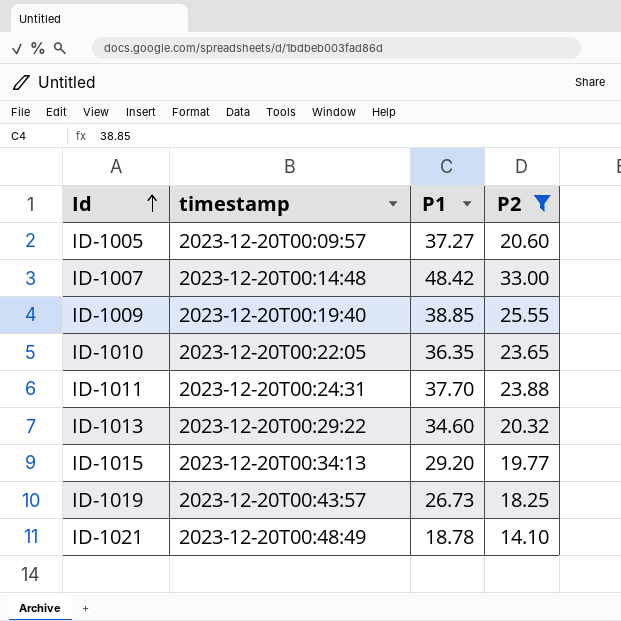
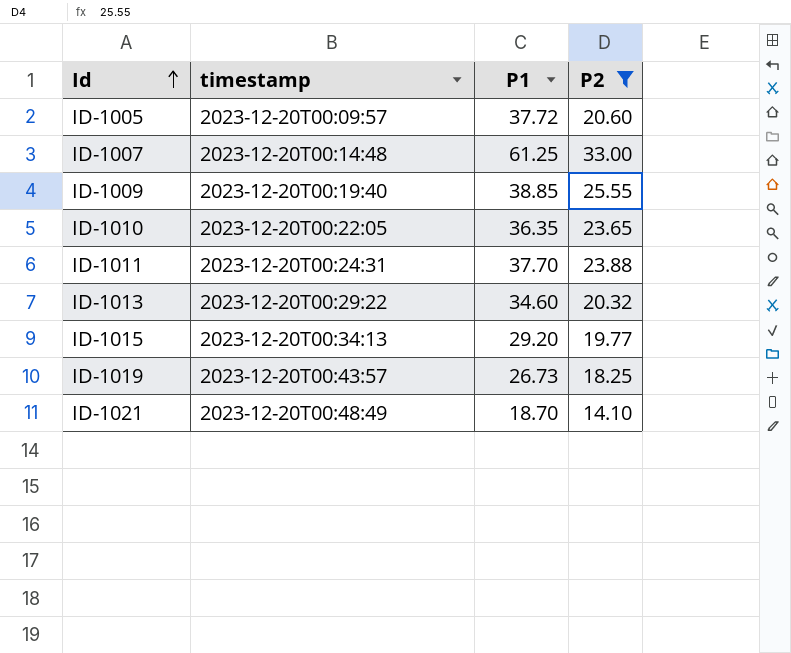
ID-1005 | P1: 37.27 -> 37.72
ID-1007 | P1: 48.42 -> 61.25
ID-1021 | P1: 18.78 -> 18.70

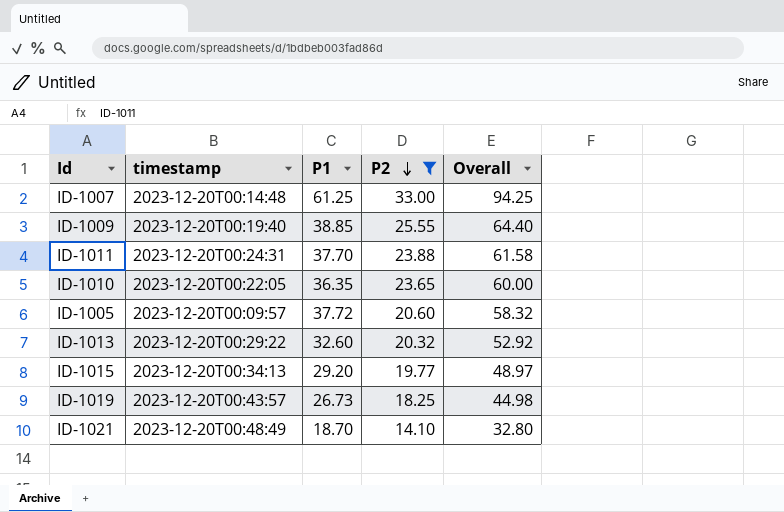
row order: Id ascending -> P2 descending
column Overall | formula: none -> [P1] + [P2]
ID-1013 | P1: 34.60 -> 32.60

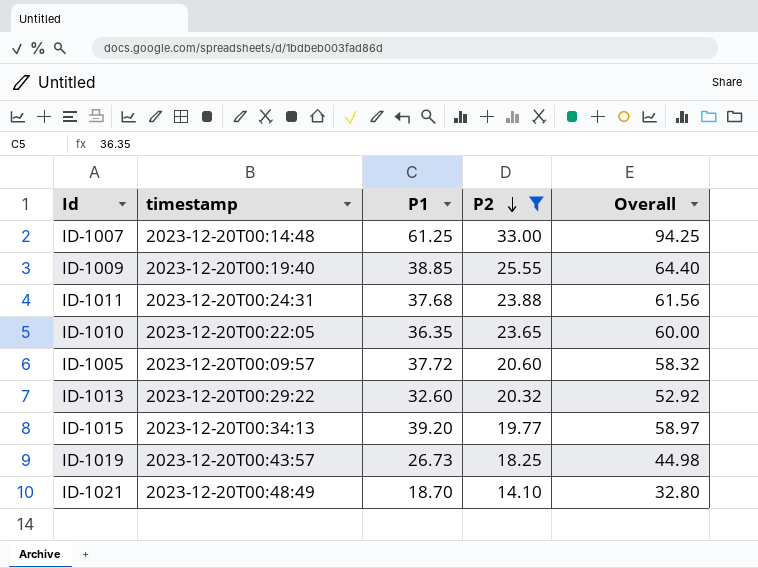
ID-1011 | P1: 37.70 -> 37.68
ID-1011 | Overall: 61.58 -> 61.56
ID-1015 | P1: 29.20 -> 39.20
ID-1015 | Overall: 48.97 -> 58.97

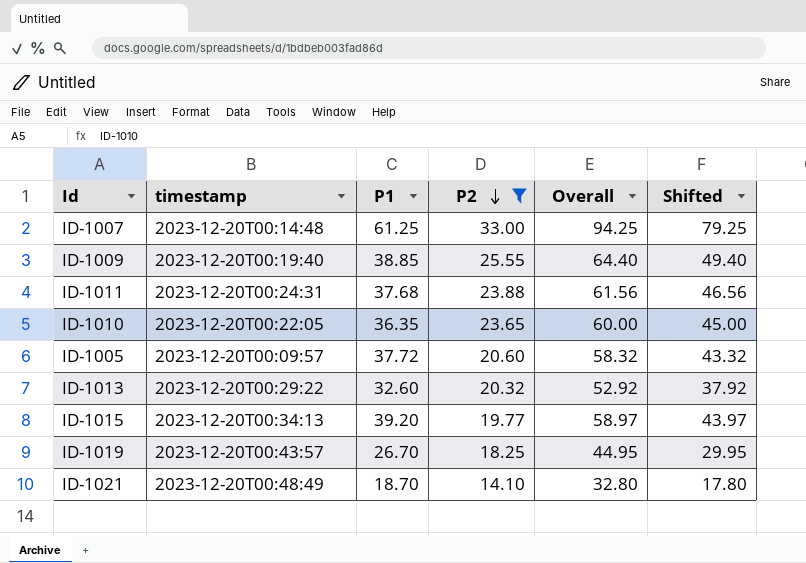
column Shifted | formula: none -> [Overall] - 15
ID-1019 | P1: 26.73 -> 26.70
ID-1019 | Overall: 44.98 -> 44.95

